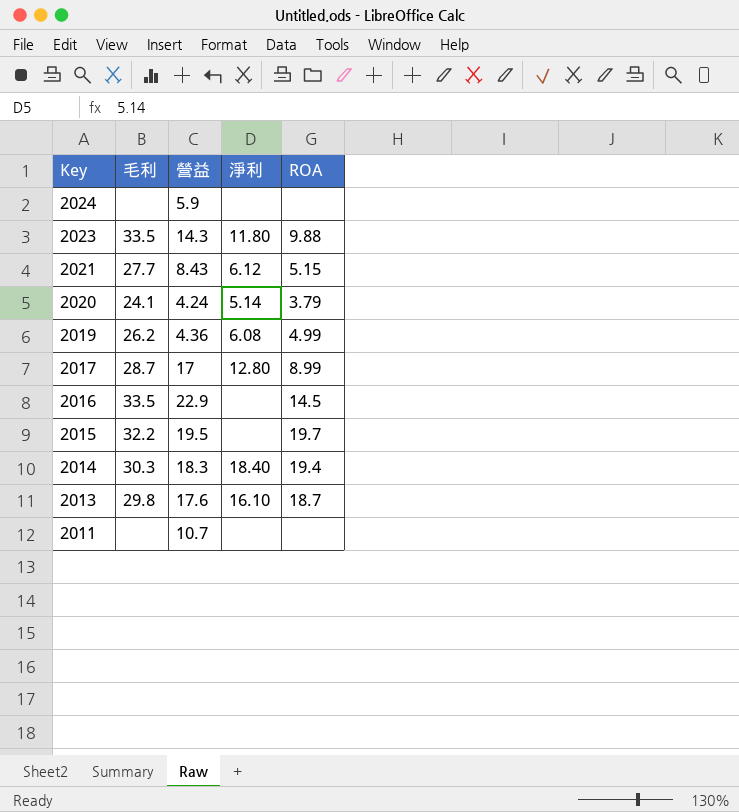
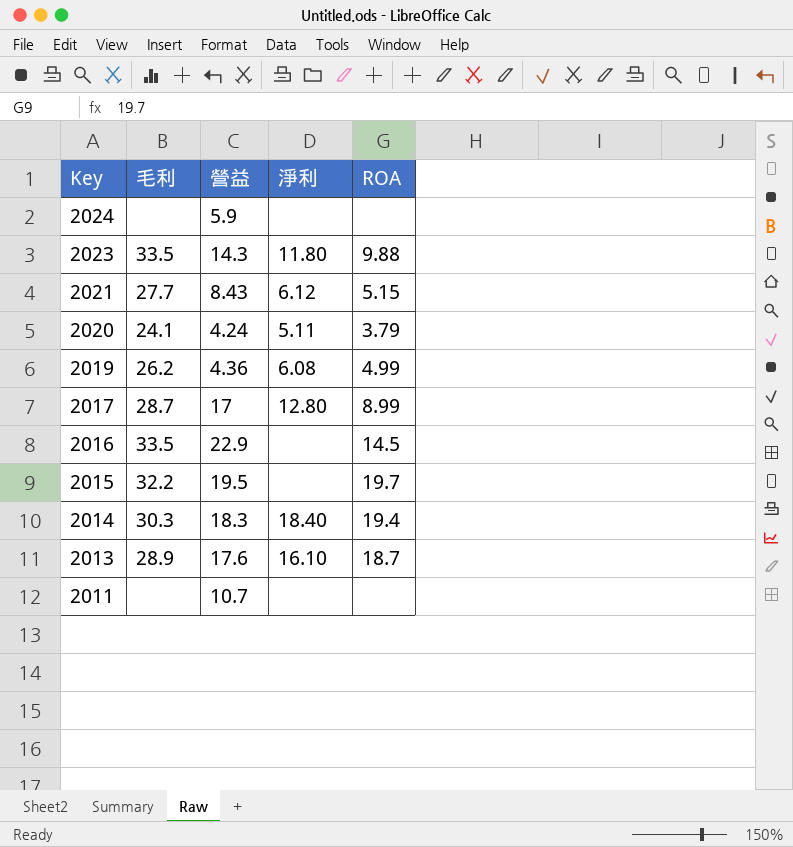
2020 | 淨利: 5.14 -> 5.11
2013 | 毛利: 29.8 -> 28.9

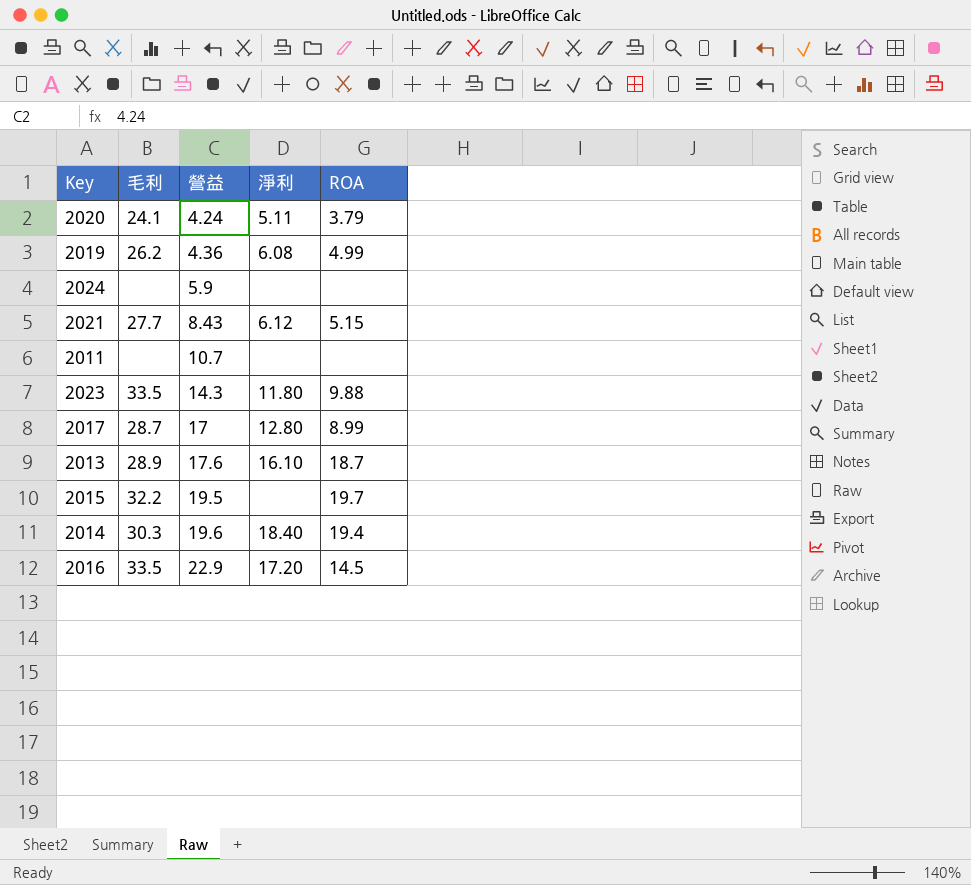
row order: Key descending -> 營益 ascending
2014 | 營益: 18.3 -> 19.6
2016 | 淨利: none -> 17.20

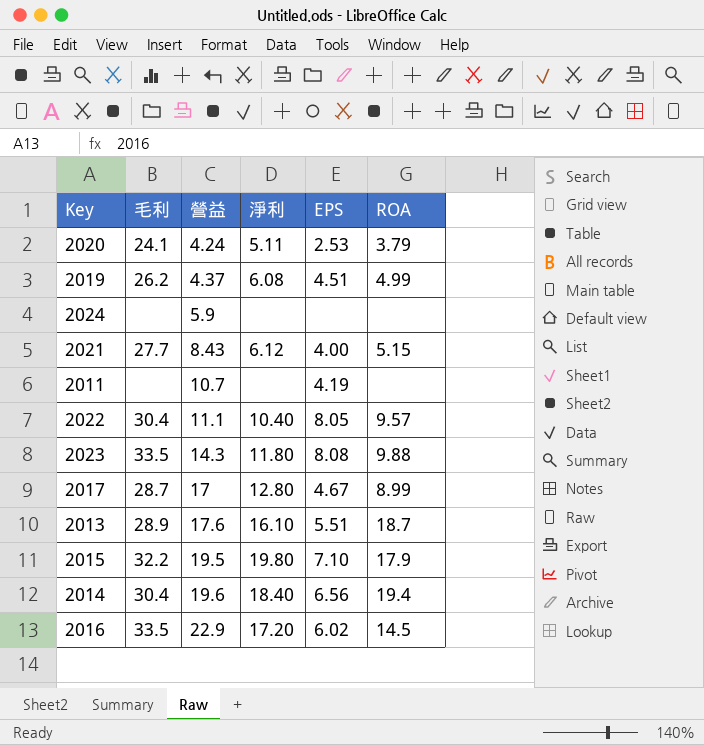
column EPS | position: none -> 5
2019 | 營益: 4.36 -> 4.37
row 2022: none -> 30.4 | 11.1 | 10.40 | 8.05 | 9.57
2015 | 淨利: none -> 19.80
2015 | ROA: 19.7 -> 17.9
2014 | 毛利: 30.3 -> 30.4

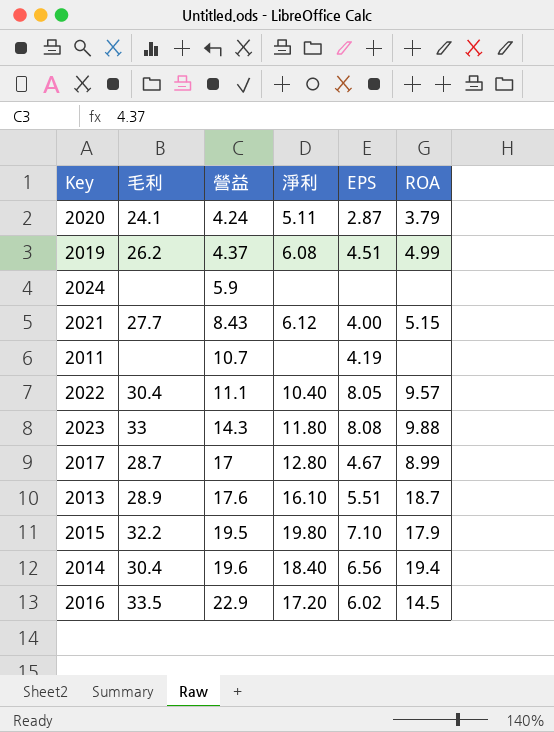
2020 | EPS: 2.53 -> 2.87
2023 | 毛利: 33.5 -> 33

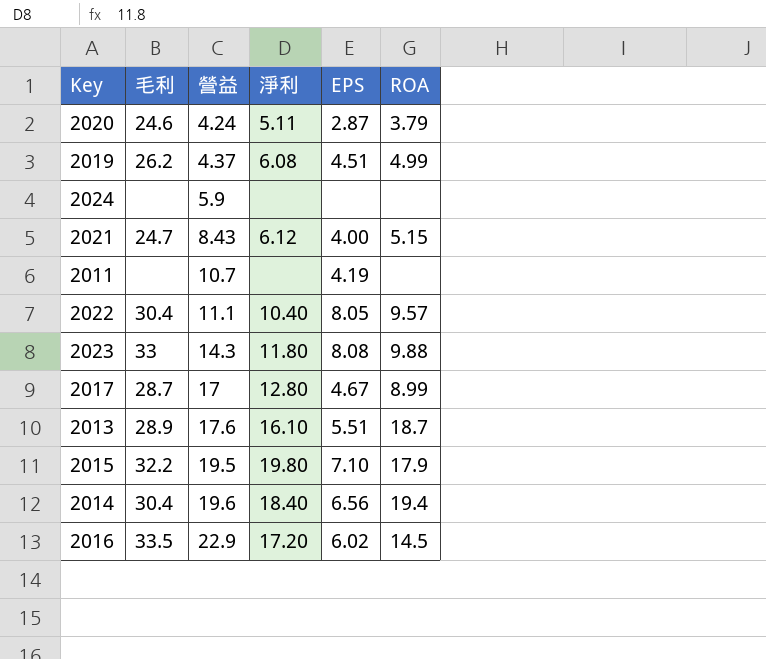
2020 | 毛利: 24.1 -> 24.6
2021 | 毛利: 27.7 -> 24.7

